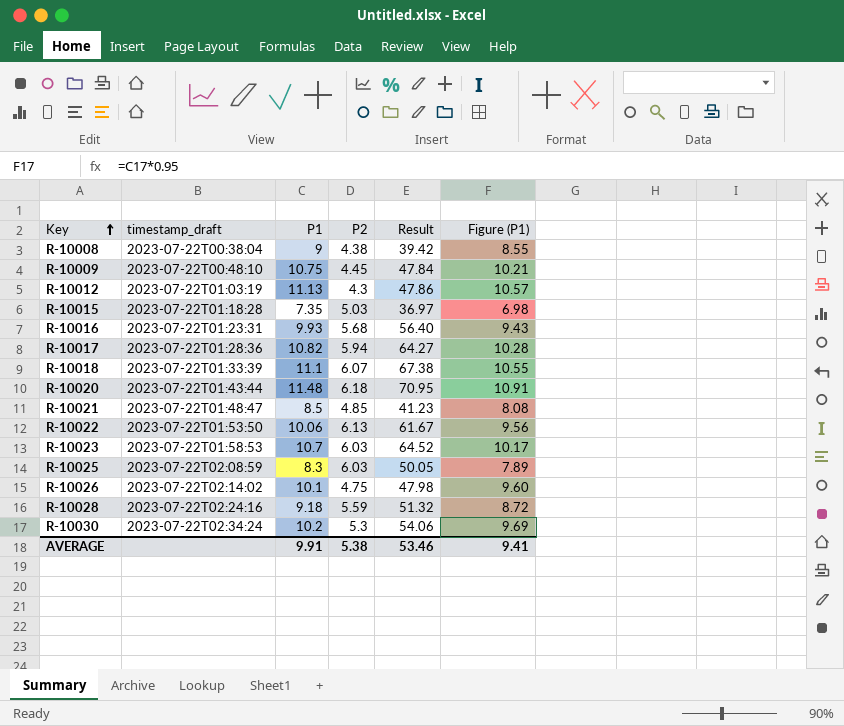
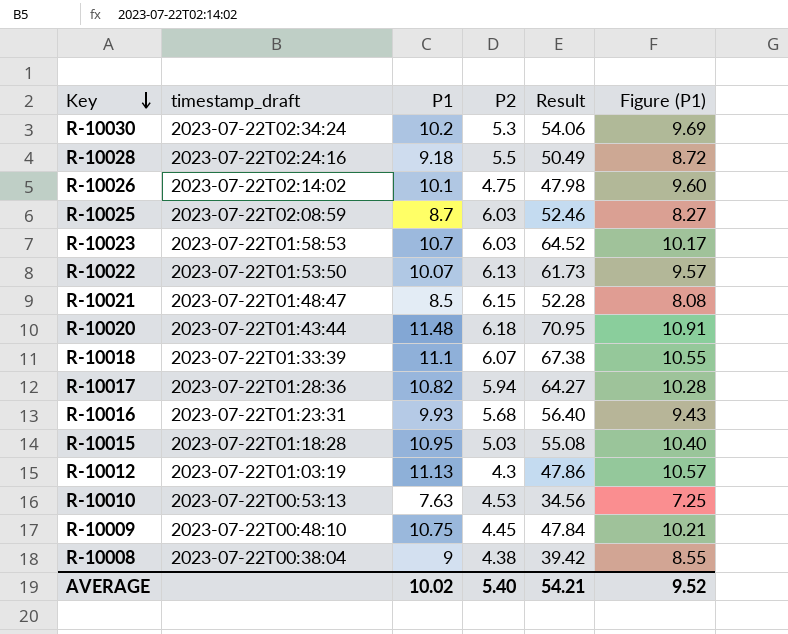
row order: Key ascending -> Key descending
R-10028 | P2: 5.59 -> 5.5
R-10028 | Result: 51.32 -> 50.49
R-10025 | P1: 8.3 -> 8.7
R-10025 | Result: 50.05 -> 52.46
R-10025 | Figure (P1): 7.89 -> 8.27
R-10022 | P1: 10.06 -> 10.07
R-10022 | Result: 61.67 -> 61.73
R-10022 | Figure (P1): 9.56 -> 9.57
R-10021 | P2: 4.85 -> 6.15
R-10021 | Result: 41.23 -> 52.28
R-10015 | P1: 7.35 -> 10.95
R-10015 | Result: 36.97 -> 55.08
R-10015 | Figure (P1): 6.98 -> 10.40
row R-10010: none -> 2023-07-22T00:53:13 | 7.63 | 4.53 | 34.56 | 7.25
AVERAGE | P1: 9.91 -> 10.02
AVERAGE | P2: 5.38 -> 5.40
AVERAGE | Result: 53.46 -> 54.21
AVERAGE | Figure (P1): 9.41 -> 9.52

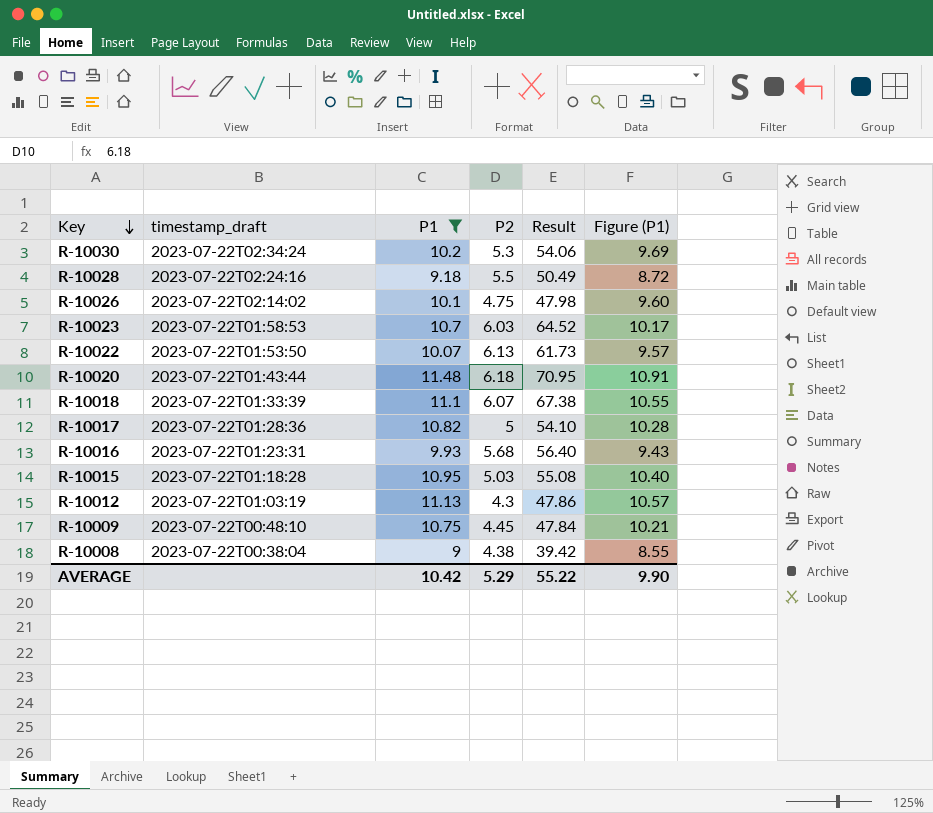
filter: none -> P1 >= 9
R-10017 | P2: 5.94 -> 5
R-10017 | Result: 64.27 -> 54.10
AVERAGE | P1: 10.02 -> 10.42
AVERAGE | P2: 5.40 -> 5.29
AVERAGE | Result: 54.21 -> 55.22
AVERAGE | Figure (P1): 9.52 -> 9.90

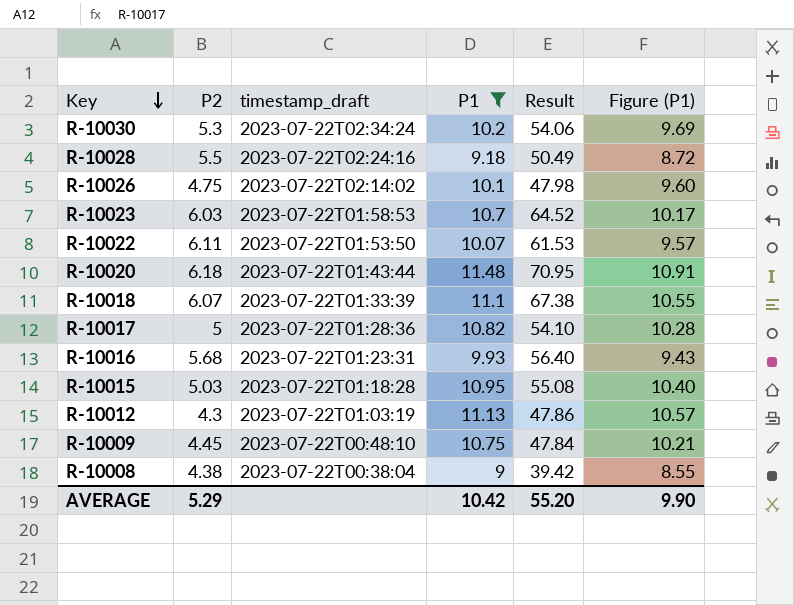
column P2 | position: 4 -> 2
R-10022 | P2: 6.13 -> 6.11
R-10022 | Result: 61.73 -> 61.53
AVERAGE | Result: 55.22 -> 55.20

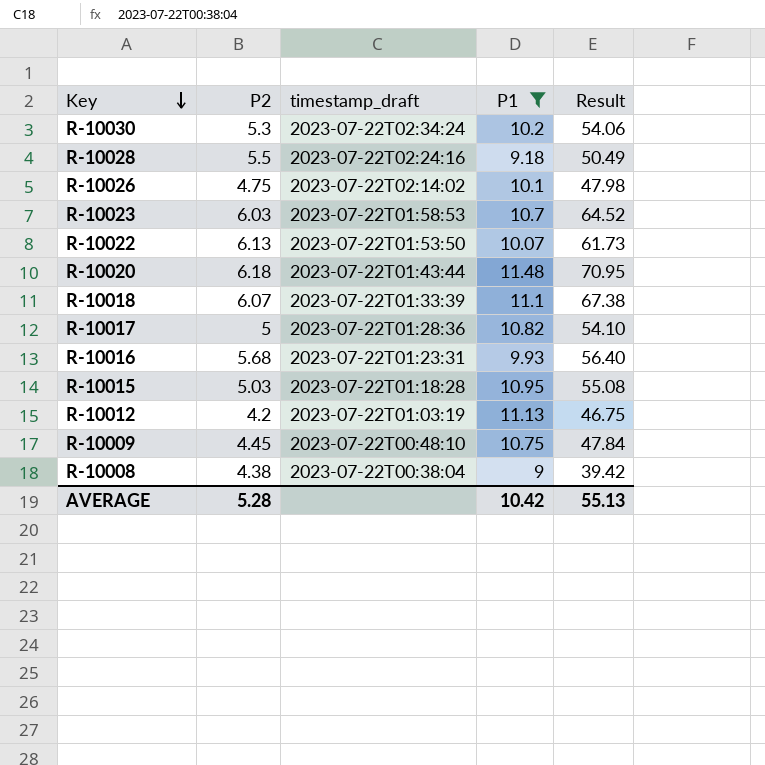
column Figure (P1) | formula: [P1] * 0.95 -> none
R-10022 | P2: 6.11 -> 6.13
R-10022 | Result: 61.53 -> 61.73
R-10012 | P2: 4.3 -> 4.2
R-10012 | Result: 47.86 -> 46.75
AVERAGE | P2: 5.29 -> 5.28
AVERAGE | Result: 55.20 -> 55.13

